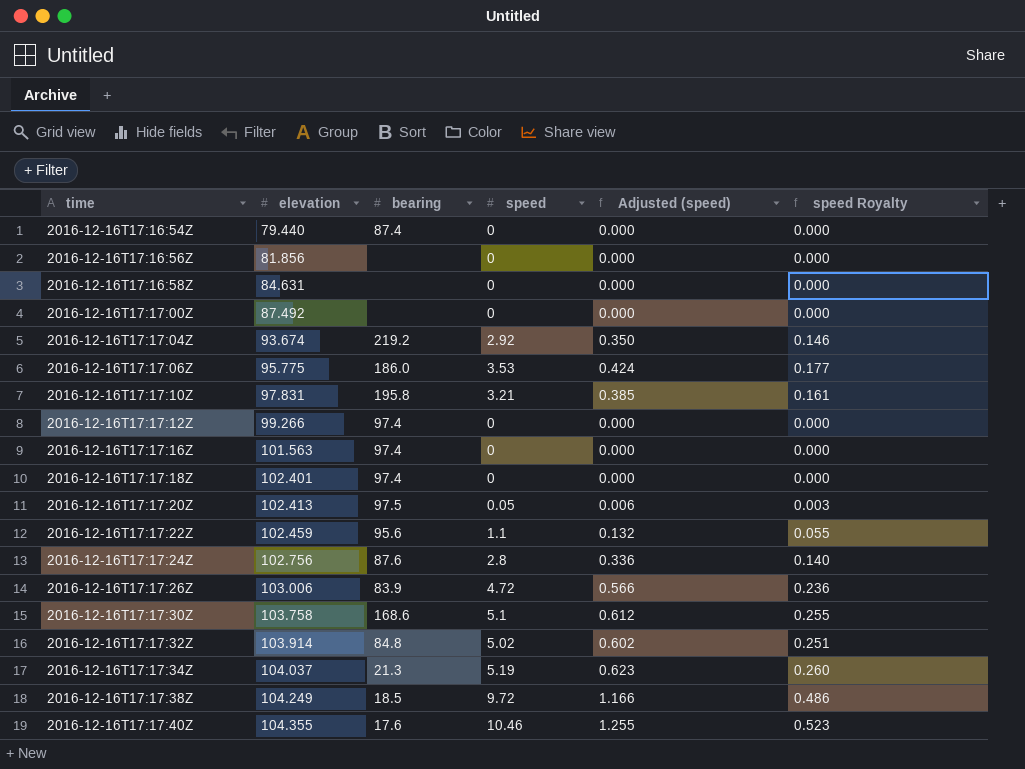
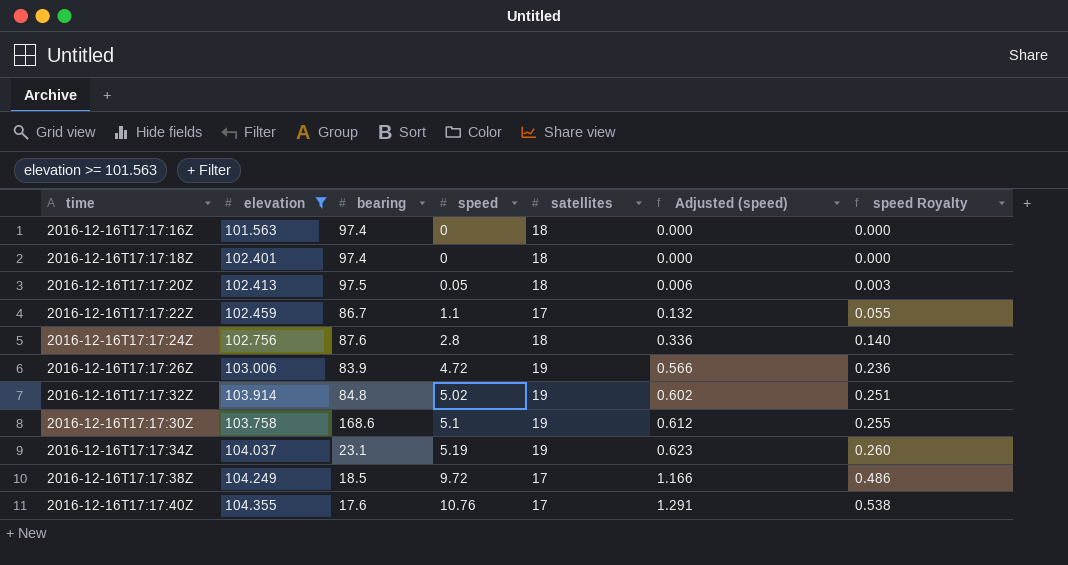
filter: none -> elevation >= 101.563
row order: time ascending -> speed ascending
column satellites | position: none -> 5
2016-12-16T17:17:22Z | bearing: 95.6 -> 86.7
2016-12-16T17:17:34Z | bearing: 21.3 -> 23.1
2016-12-16T17:17:40Z | speed: 10.46 -> 10.76
2016-12-16T17:17:40Z | Adjusted (speed): 1.255 -> 1.291
2016-12-16T17:17:40Z | speed Royalty: 0.523 -> 0.538

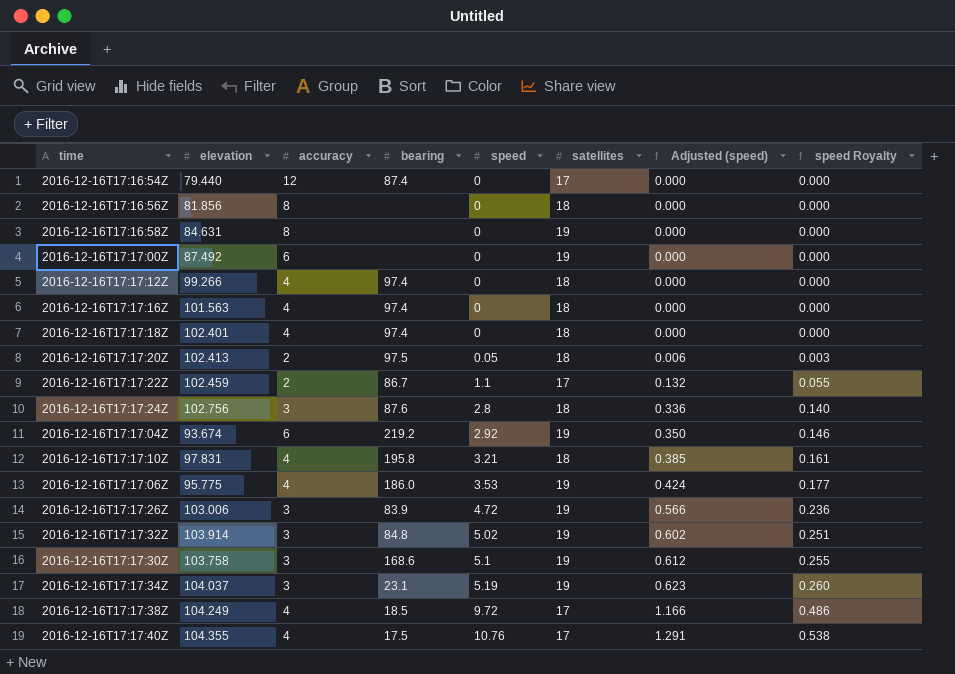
filter: elevation >= 101.563 -> none
column accuracy | position: none -> 3
2016-12-16T17:17:40Z | bearing: 17.6 -> 17.5

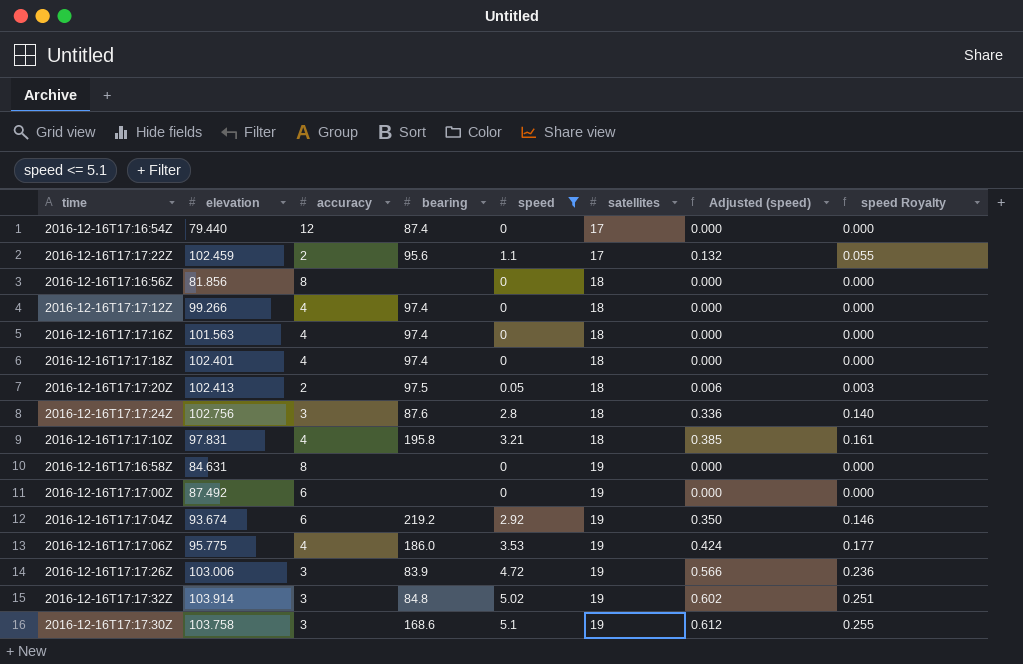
filter: none -> speed <= 5.1
row order: speed ascending -> satellites ascending
2016-12-16T17:17:22Z | bearing: 86.7 -> 95.6

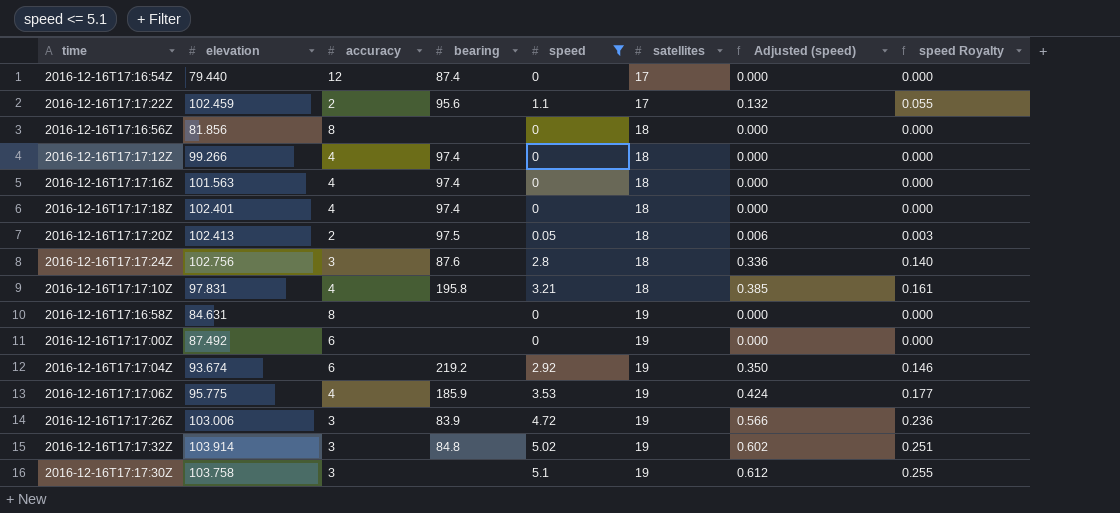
2016-12-16T17:17:06Z | bearing: 186.0 -> 185.9
2016-12-16T17:17:30Z | bearing: 168.6 -> none

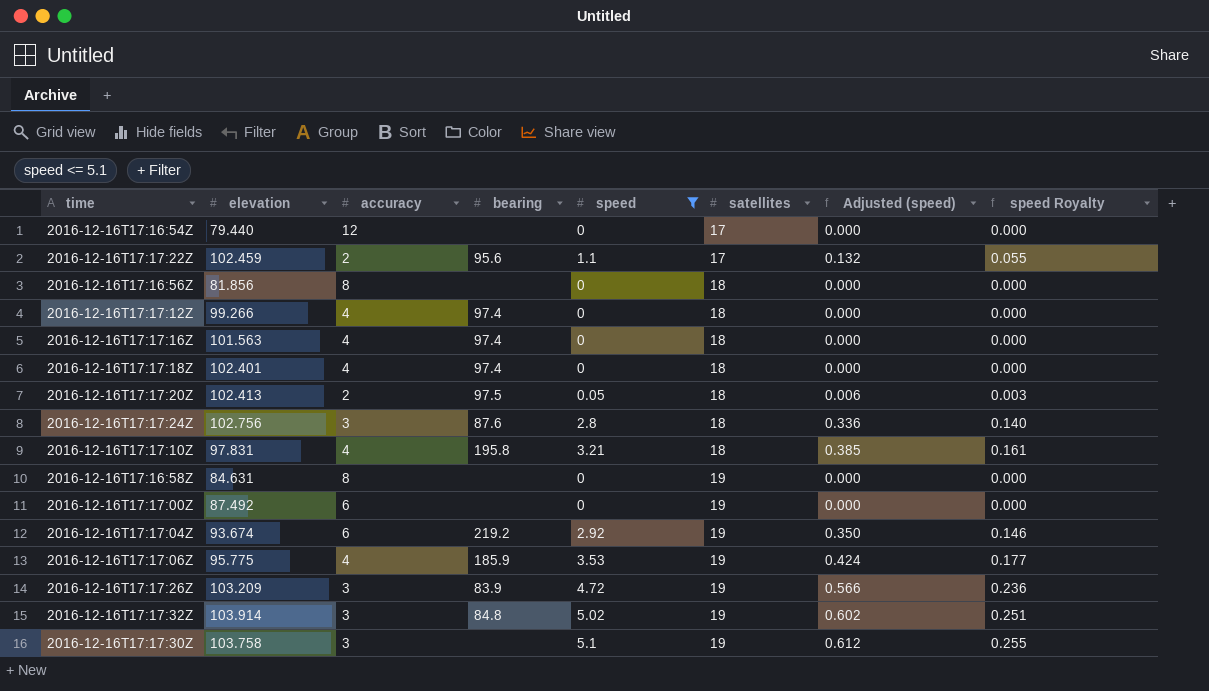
2016-12-16T17:16:54Z | bearing: 87.4 -> none
2016-12-16T17:17:26Z | elevation: 103.006 -> 103.209

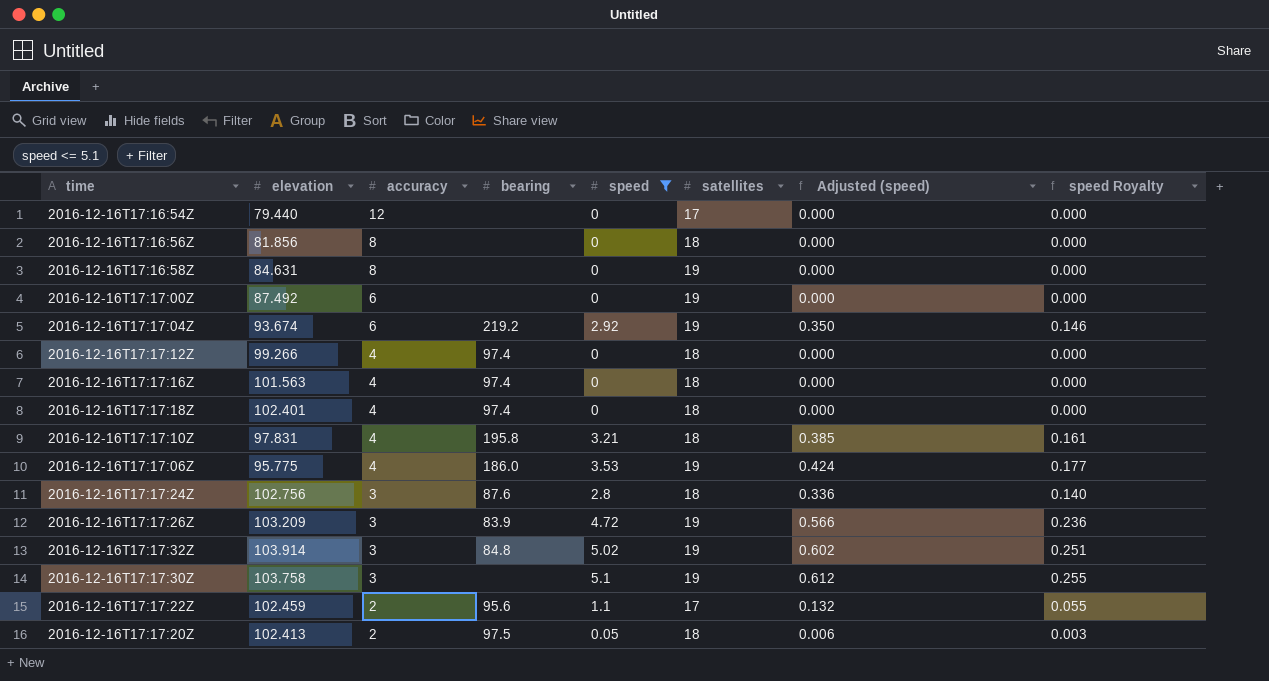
row order: satellites ascending -> accuracy descending
2016-12-16T17:17:06Z | bearing: 185.9 -> 186.0

